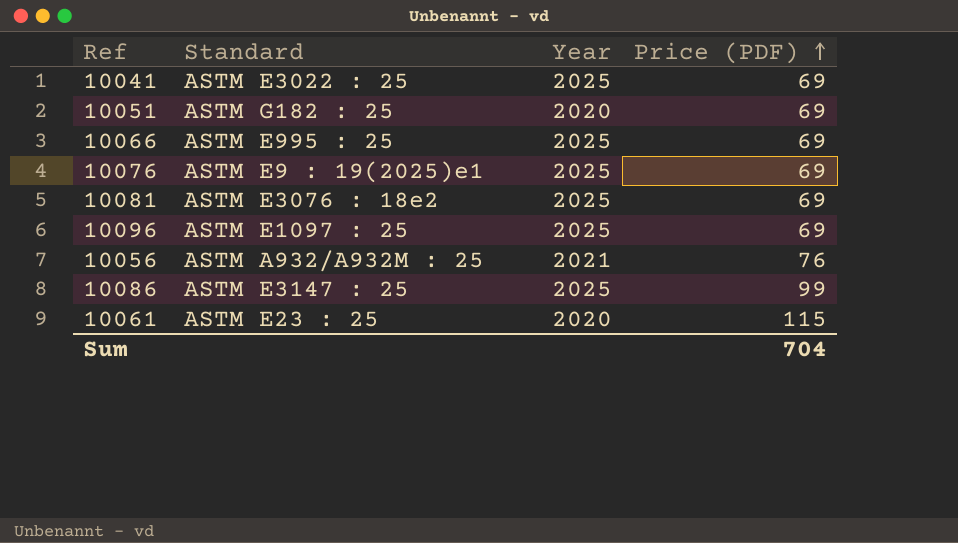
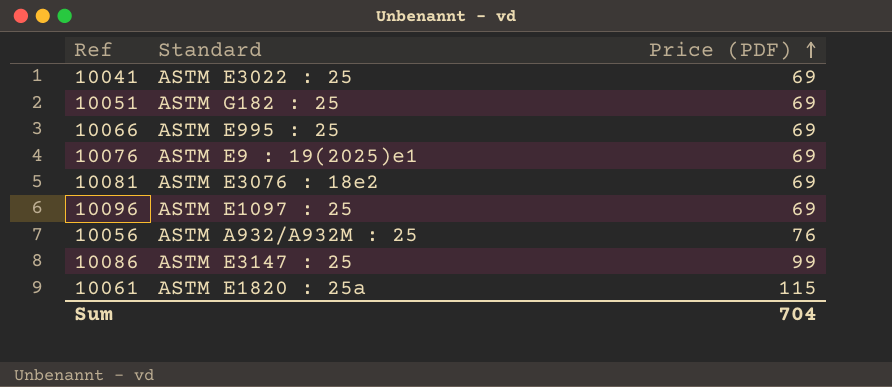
column Year | position: 3 -> none
10061 | Standard: ASTM E23 : 25 -> ASTM E1820 : 25a

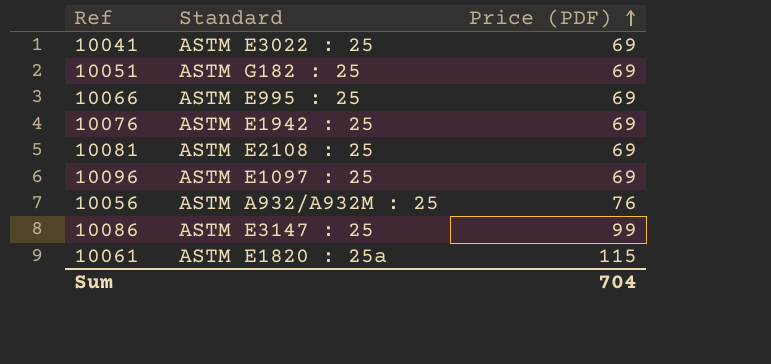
10076 | Standard: ASTM E9 : 19(2025)e1 -> ASTM E1942 : 25
10081 | Standard: ASTM E3076 : 18e2 -> ASTM E2108 : 25

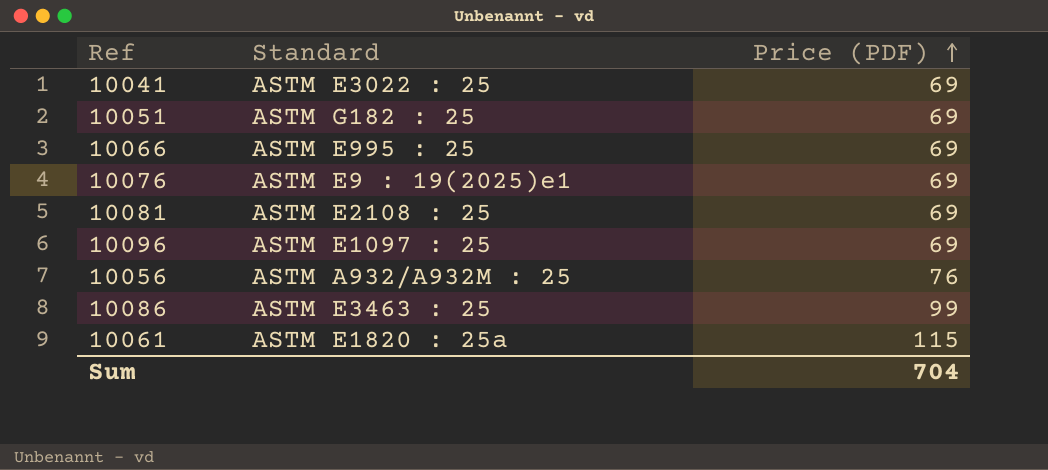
10076 | Standard: ASTM E1942 : 25 -> ASTM E9 : 19(2025)e1
10086 | Standard: ASTM E3147 : 25 -> ASTM E3463 : 25

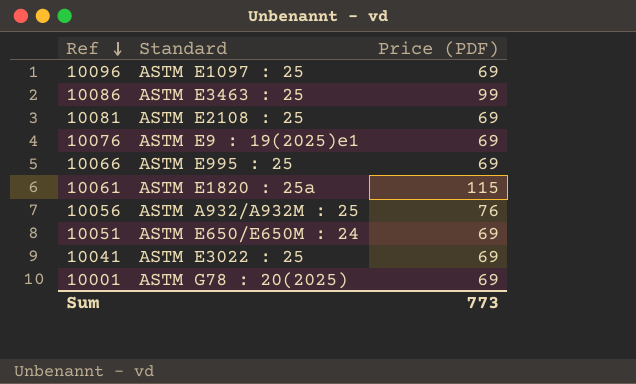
row order: Price (PDF) ascending -> Ref descending
10051 | Standard: ASTM G182 : 25 -> ASTM E650/E650M : 24
row 10001: none -> ASTM G78 : 20(2025) | 69
Sum | Price (PDF): 704 -> 773

